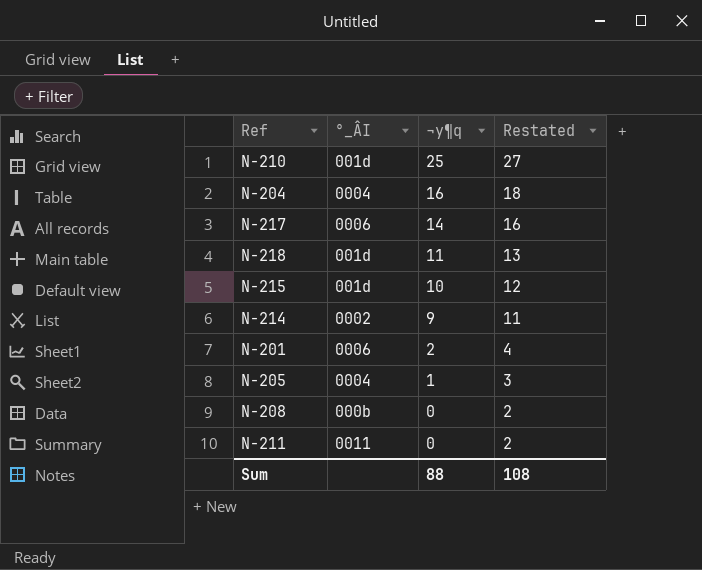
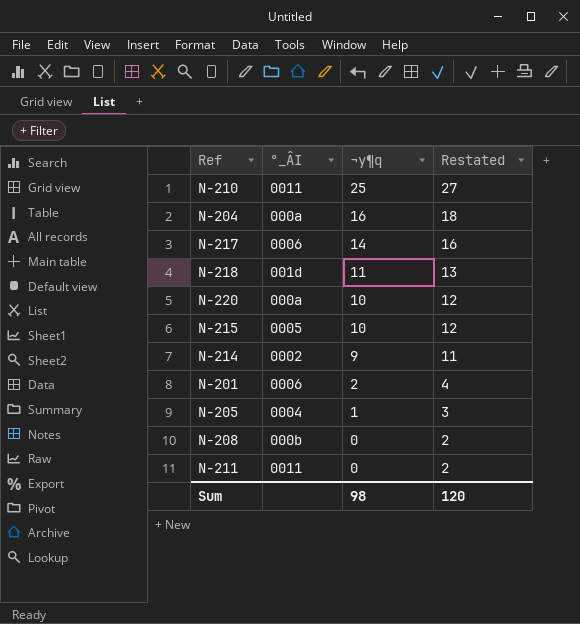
N-210 | °_ÂI: 001d -> 0011
N-204 | °_ÂI: 0004 -> 000a
row N-220: none -> 000a | 10 | 12
N-215 | °_ÂI: 001d -> 0005
Sum | ¬y¶q: 88 -> 98
Sum | Restated: 108 -> 120

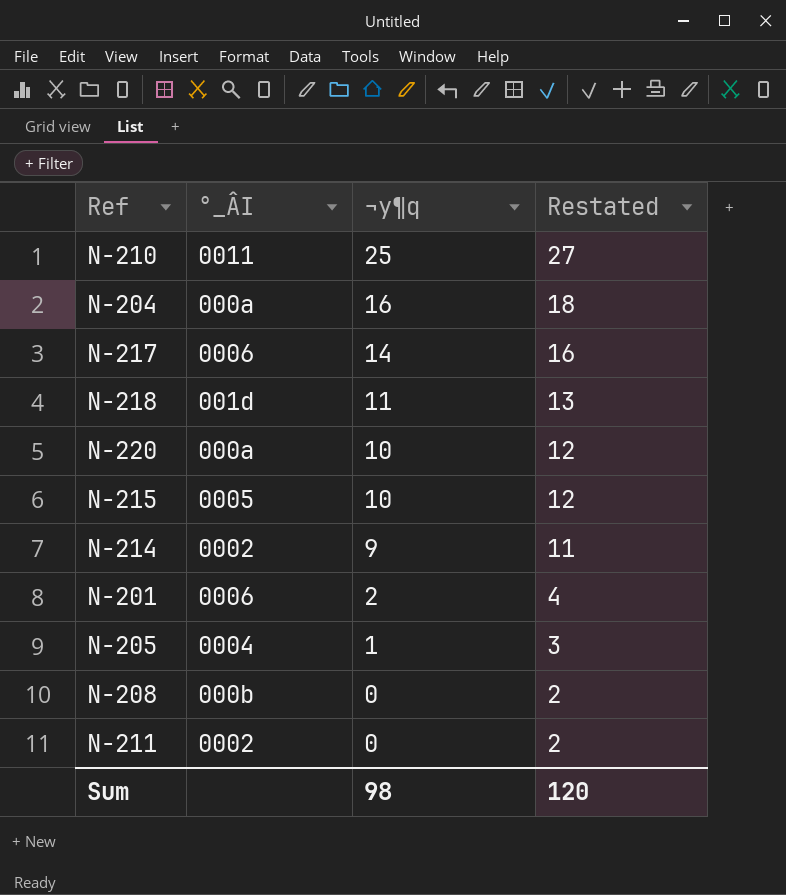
N-211 | °_ÂI: 0011 -> 0002

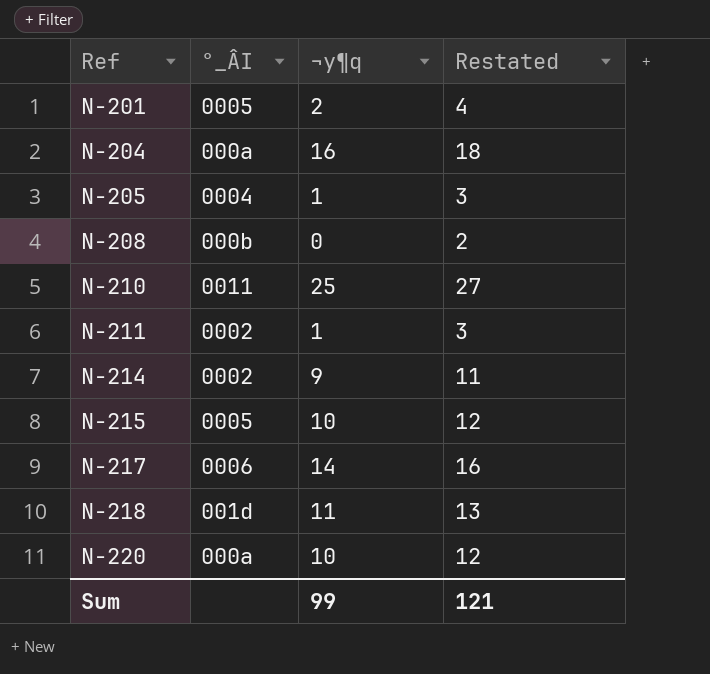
row order: ¬y¶q descending -> Ref ascending
N-201 | °_ÂI: 0006 -> 0005
N-211 | ¬y¶q: 0 -> 1
N-211 | Restated: 2 -> 3
Sum | ¬y¶q: 98 -> 99
Sum | Restated: 120 -> 121

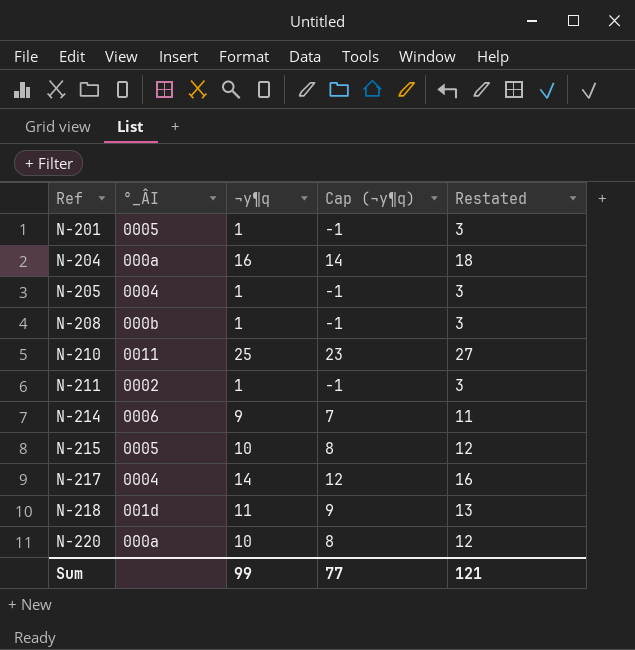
column Cap (¬y¶q) | formula: none -> [¬y¶q] - 2
N-201 | ¬y¶q: 2 -> 1
N-201 | Restated: 4 -> 3
N-208 | ¬y¶q: 0 -> 1
N-208 | Restated: 2 -> 3
N-214 | °_ÂI: 0002 -> 0006
N-217 | °_ÂI: 0006 -> 0004

